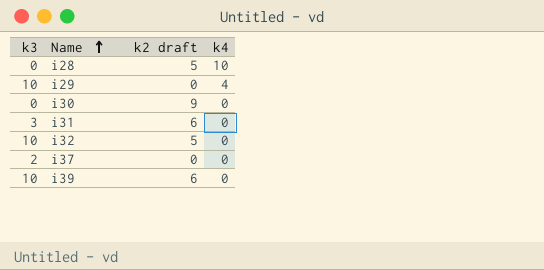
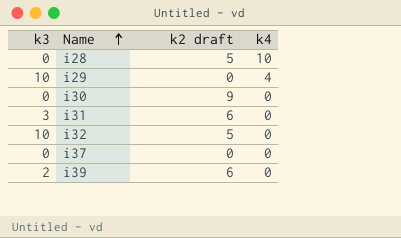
i37 | k3: 2 -> 0
i39 | k3: 10 -> 2

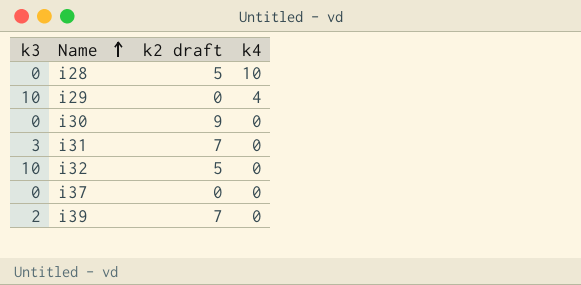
i31 | k2 draft: 6 -> 7
i39 | k2 draft: 6 -> 7

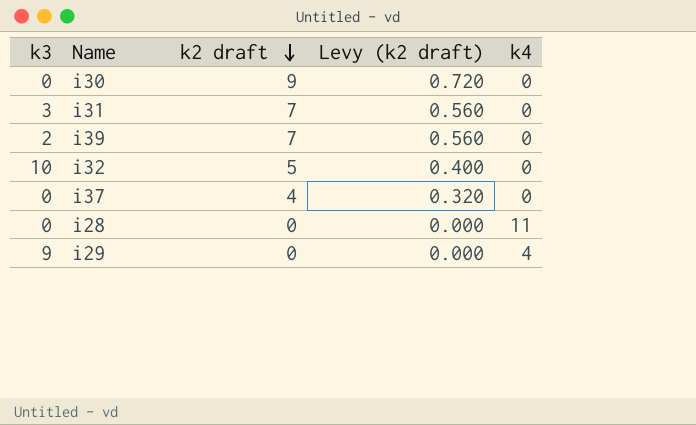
row order: Name ascending -> k2 draft descending
column Levy (k2 draft) | formula: none -> [k2 draft] * 0.08
i37 | k2 draft: 0 -> 4
i28 | k2 draft: 5 -> 0
i28 | k4: 10 -> 11
i29 | k3: 10 -> 9

